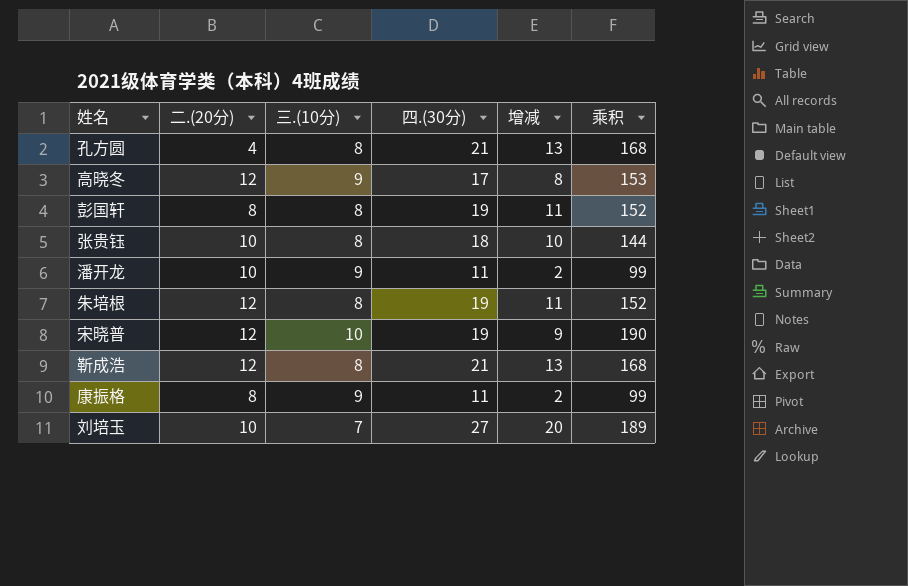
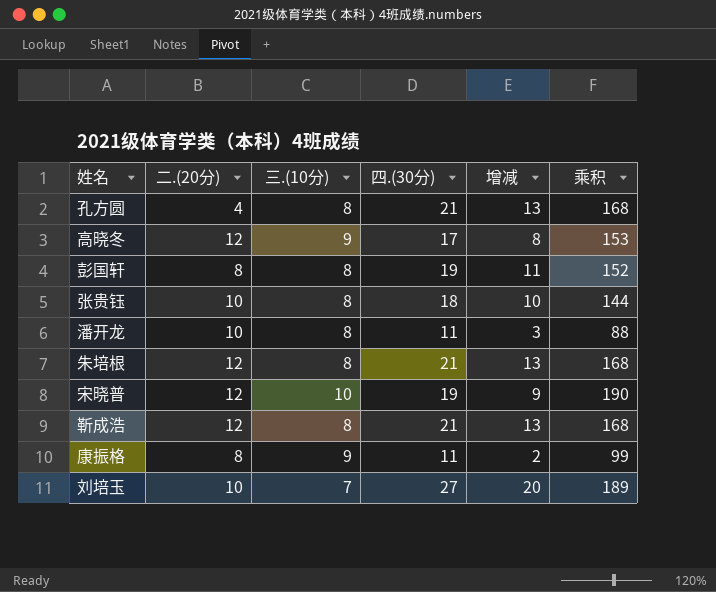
潘开龙 | 三.(10分): 9 -> 8
潘开龙 | 增减: 2 -> 3
潘开龙 | 乘积: 99 -> 88
朱培根 | 四.(30分): 19 -> 21
朱培根 | 增减: 11 -> 13
朱培根 | 乘积: 152 -> 168

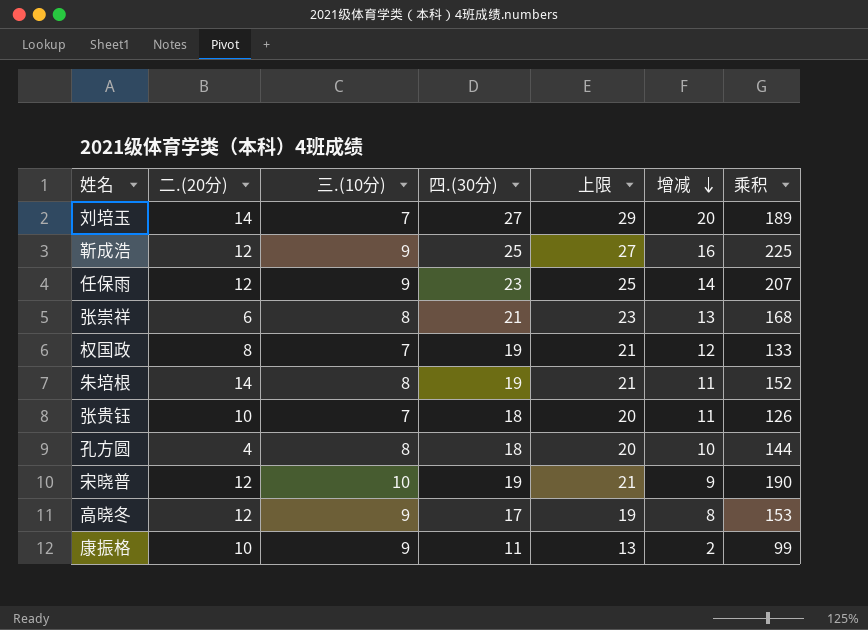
row order: none -> 增减 descending
column 上限 | formula: none -> [四.(30分)] + 2
row 彭国轩: 8 | 8 | 19 | 11 | 152 -> none
row 潘开龙: 10 | 8 | 11 | 3 | 88 -> none
刘培玉 | 二.(20分): 10 -> 14
靳成浩 | 三.(10分): 8 -> 9
靳成浩 | 四.(30分): 21 -> 25
靳成浩 | 增减: 13 -> 16
靳成浩 | 乘积: 168 -> 225
row 任保雨: none -> 12 | 9 | 23 | 25 | 14 | 207
row 张崇祥: none -> 6 | 8 | 21 | 23 | 13 | 168
row 权国政: none -> 8 | 7 | 19 | 21 | 12 | 133
朱培根 | 二.(20分): 12 -> 14
朱培根 | 四.(30分): 21 -> 19
朱培根 | 增减: 13 -> 11
朱培根 | 乘积: 168 -> 152
张贵钰 | 三.(10分): 8 -> 7
张贵钰 | 增减: 10 -> 11
张贵钰 | 乘积: 144 -> 126
孔方圆 | 四.(30分): 21 -> 18
孔方圆 | 增减: 13 -> 10
孔方圆 | 乘积: 168 -> 144
康振格 | 二.(20分): 8 -> 10

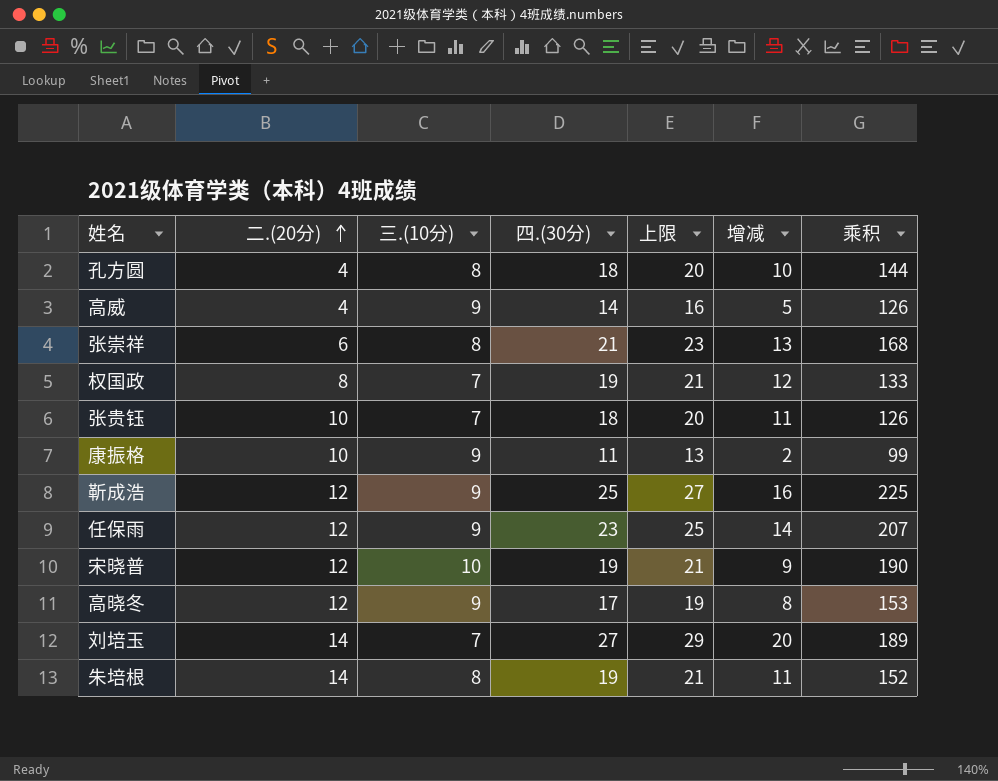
row order: 增减 descending -> 二.(20分) ascending
row 高威: none -> 4 | 9 | 14 | 16 | 5 | 126

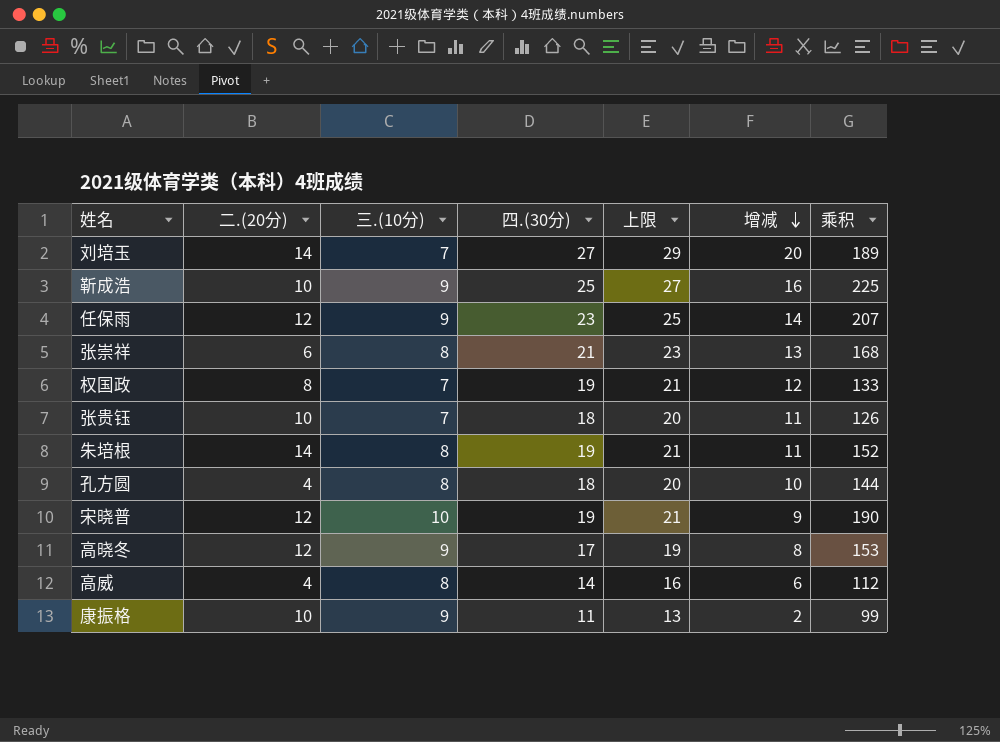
row order: 二.(20分) ascending -> 增减 descending
靳成浩 | 二.(20分): 12 -> 10
高威 | 三.(10分): 9 -> 8
高威 | 增减: 5 -> 6
高威 | 乘积: 126 -> 112

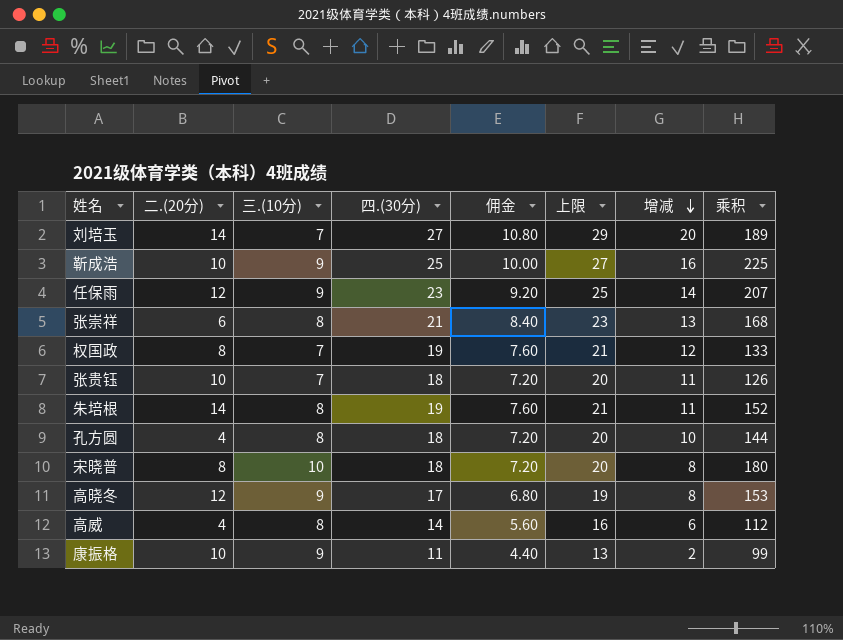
column 佣金 | formula: none -> [四.(30分)] * 0.4
宋晓普 | 二.(20分): 12 -> 8
宋晓普 | 四.(30分): 19 -> 18
宋晓普 | 上限: 21 -> 20
宋晓普 | 增减: 9 -> 8
宋晓普 | 乘积: 190 -> 180

